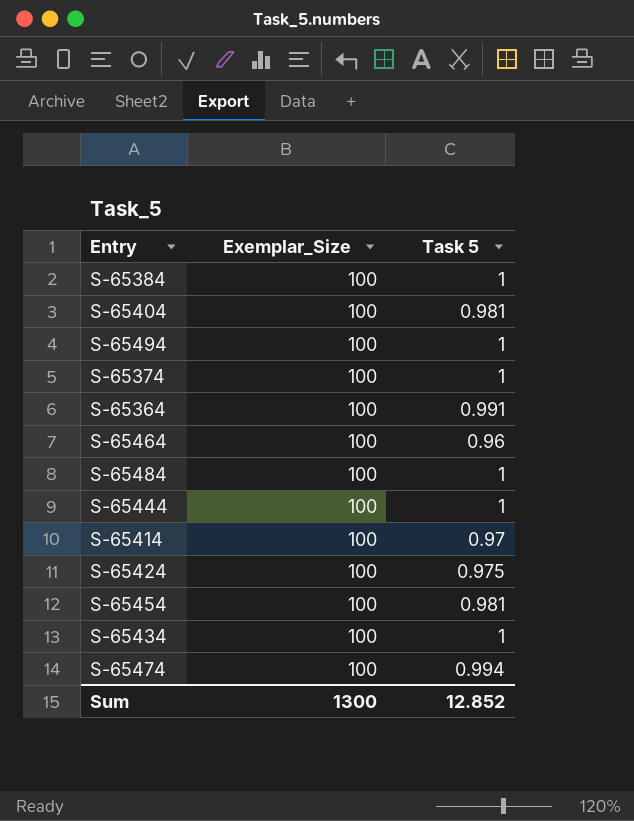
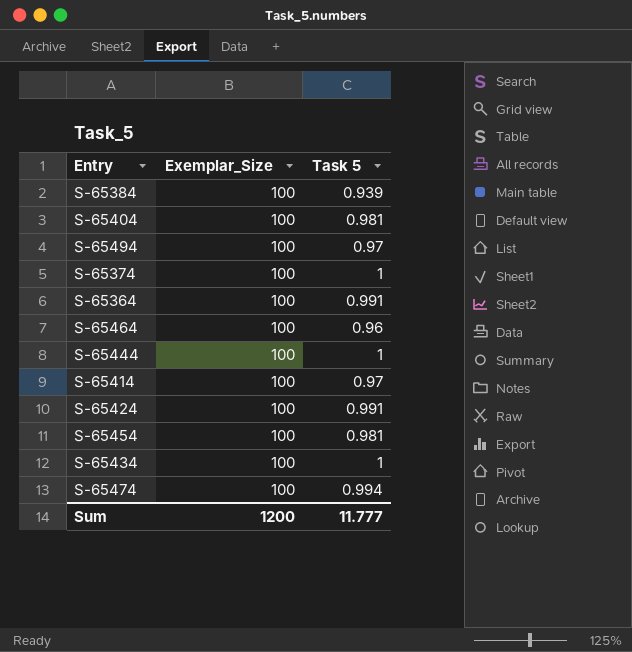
row S-65484: 100 | 1 -> none
S-65384 | Task 5: 1 -> 0.939
S-65494 | Task 5: 1 -> 0.97
S-65424 | Task 5: 0.975 -> 0.991
Sum | Exemplar_Size: 1300 -> 1200
Sum | Task 5: 12.852 -> 11.777

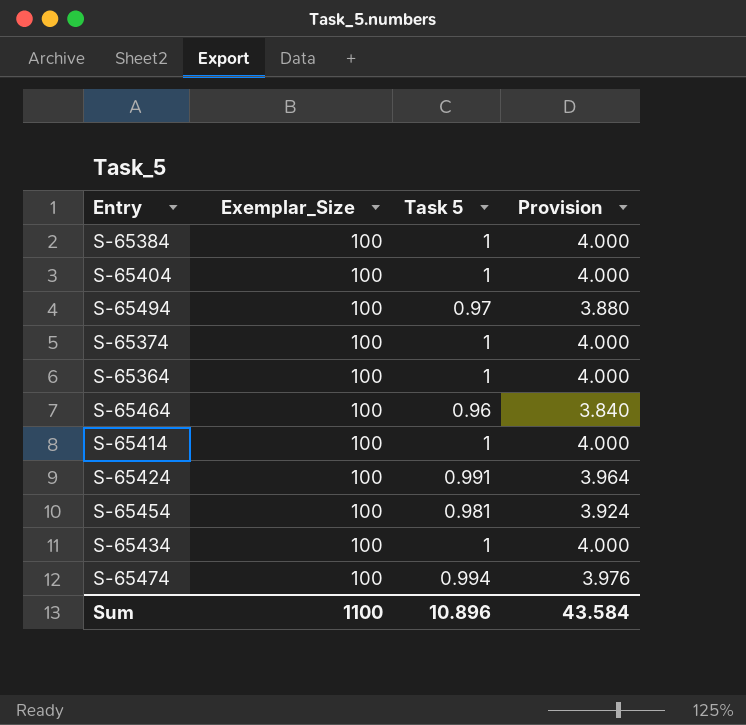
column Provision | formula: none -> [Task 5] * 4
row S-65444: 100 | 1 -> none
S-65384 | Task 5: 0.939 -> 1
S-65404 | Task 5: 0.981 -> 1
S-65364 | Task 5: 0.991 -> 1
S-65414 | Task 5: 0.97 -> 1
Sum | Exemplar_Size: 1200 -> 1100
Sum | Task 5: 11.777 -> 10.896

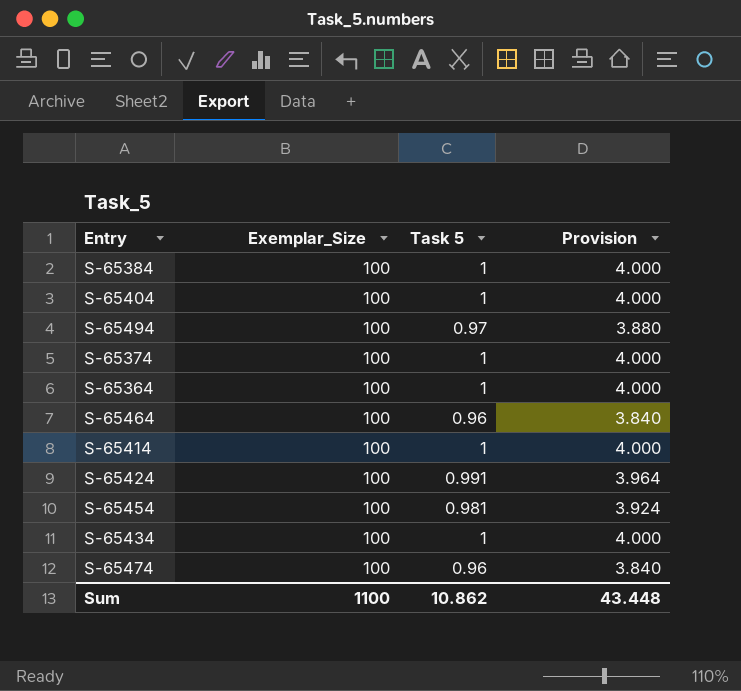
S-65474 | Task 5: 0.994 -> 0.96
S-65474 | Provision: 3.976 -> 3.840
Sum | Task 5: 10.896 -> 10.862
Sum | Provision: 43.584 -> 43.448

